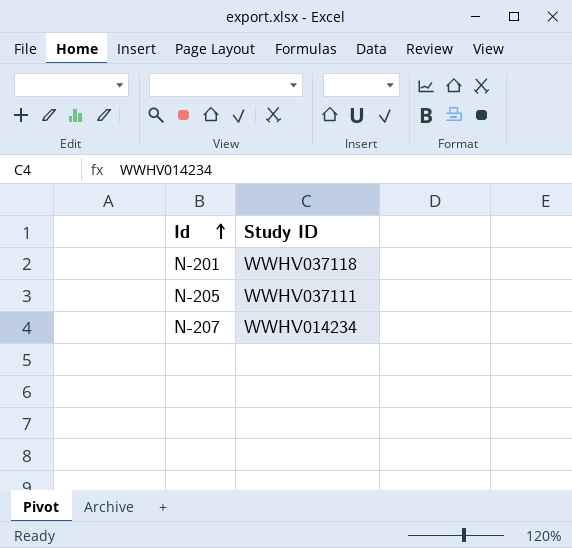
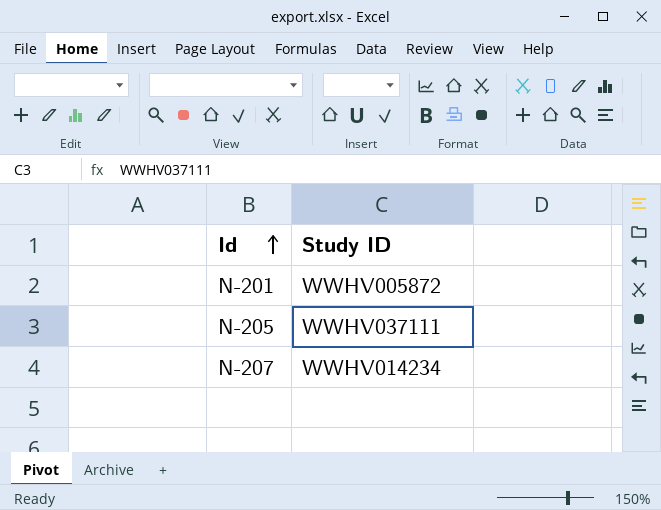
N-201 | Study ID: WWHV037118 -> WWHV005872

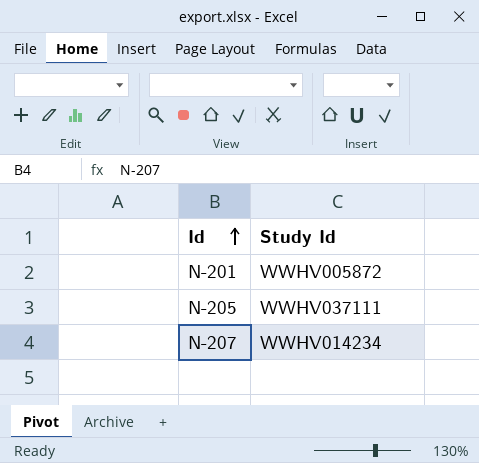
column name: Study ID -> Study Id

